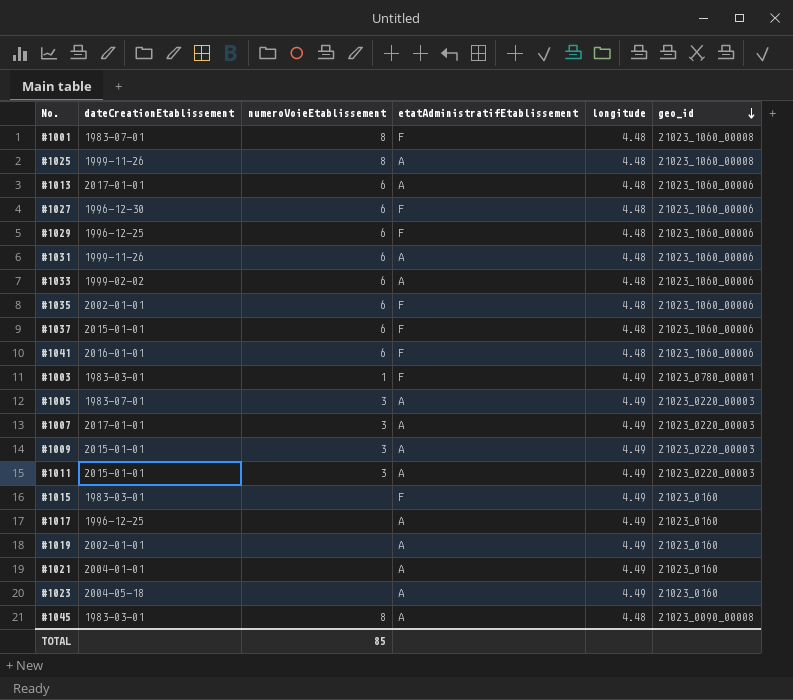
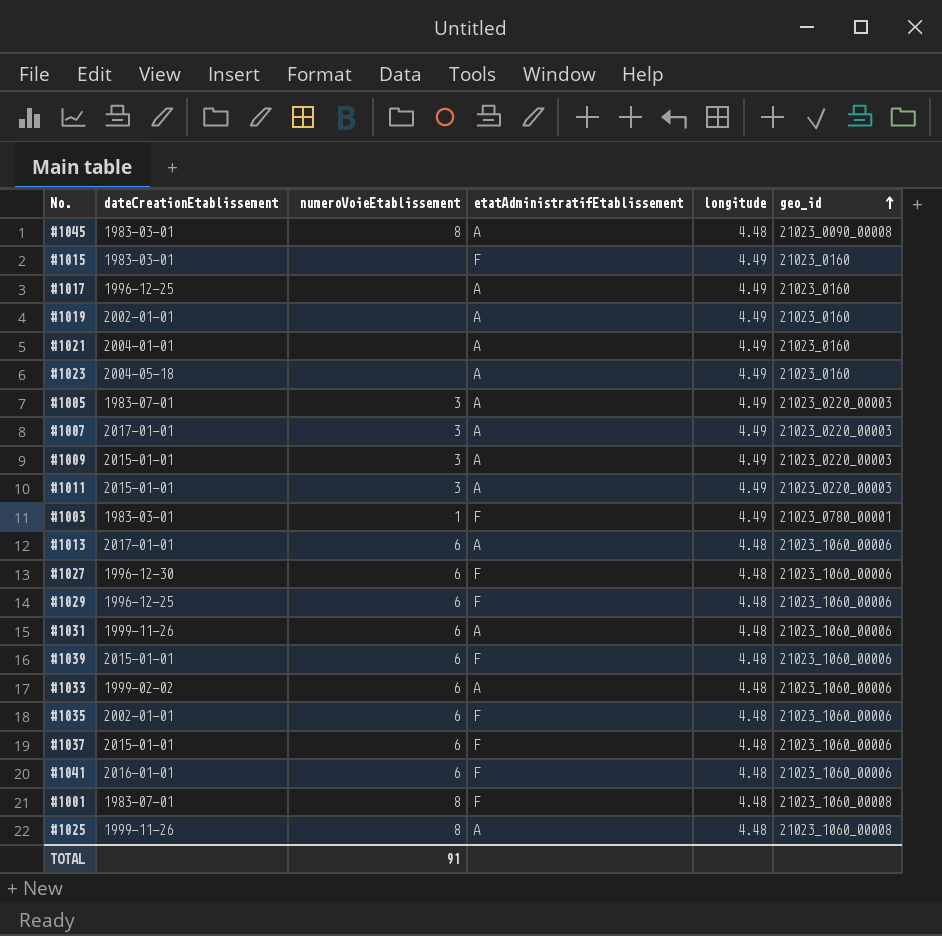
row order: geo_id descending -> geo_id ascending
row #1039: none -> 2015-01-01 | 6 | F | 4.48 | 21023_1060_00006
TOTAL | numeroVoieEtablissement: 85 -> 91

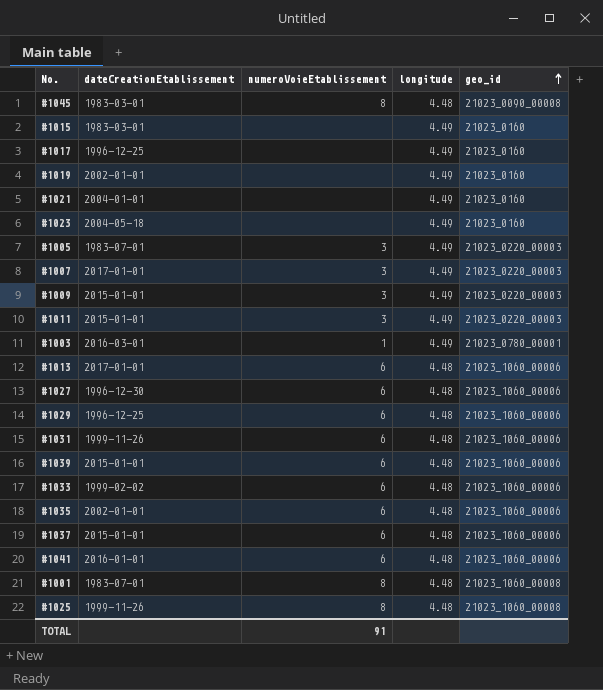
column etatAdministratifEtablissement | position: 4 -> none
#1003 | dateCreationEtablissement: 1983-03-01 -> 2016-03-01

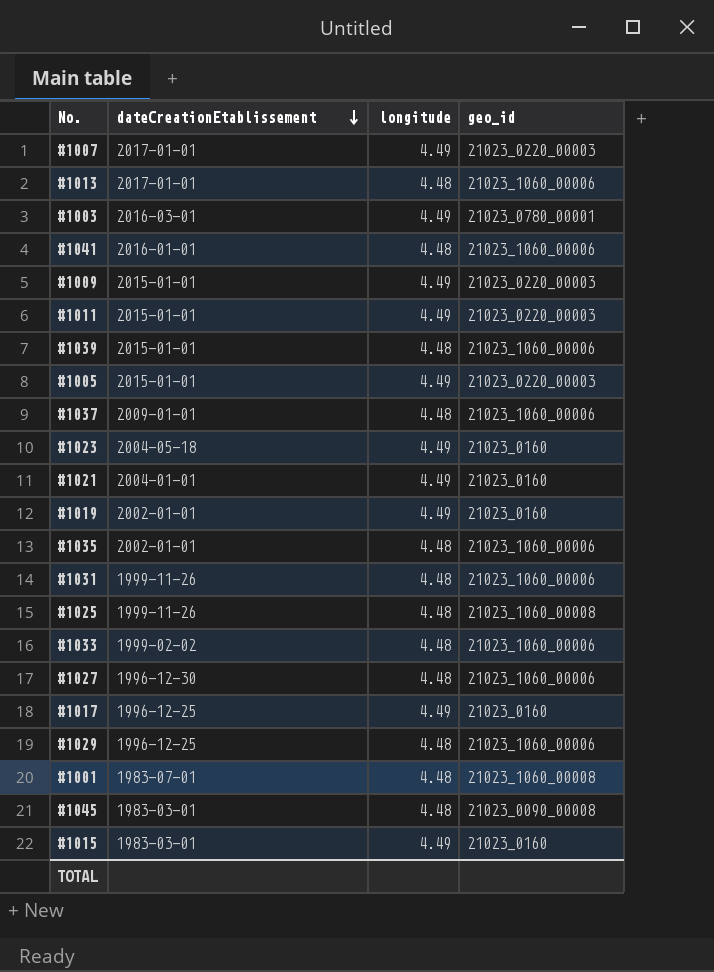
row order: geo_id ascending -> dateCreationEtablissement descending
column numeroVoieEtablissement | position: 3 -> none
#1005 | dateCreationEtablissement: 1983-07-01 -> 2015-01-01
#1037 | dateCreationEtablissement: 2015-01-01 -> 2009-01-01

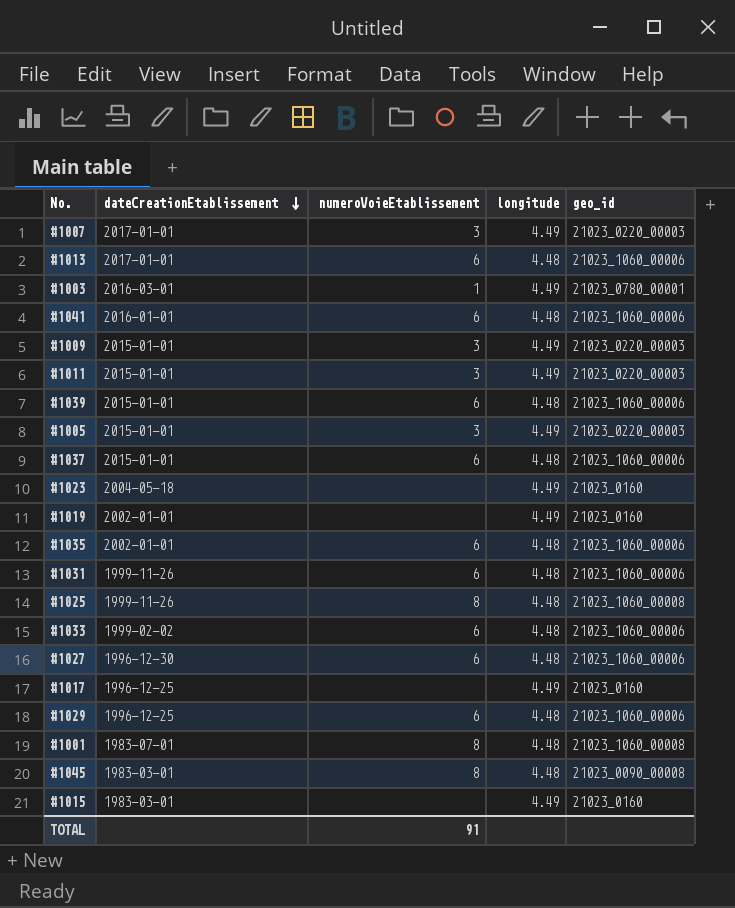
column numeroVoieEtablissement | position: none -> 3
row #1021: 2004-01-01 | 4.49 | 21023_0160 -> none
#1037 | dateCreationEtablissement: 2009-01-01 -> 2015-01-01

